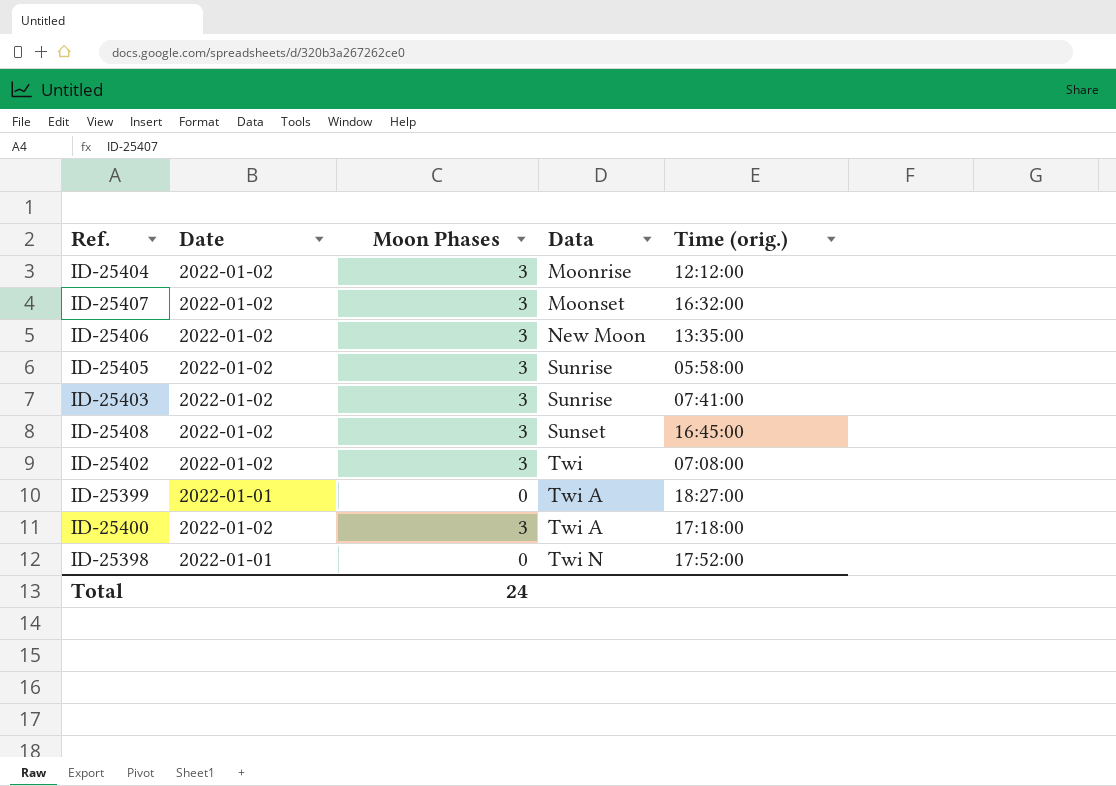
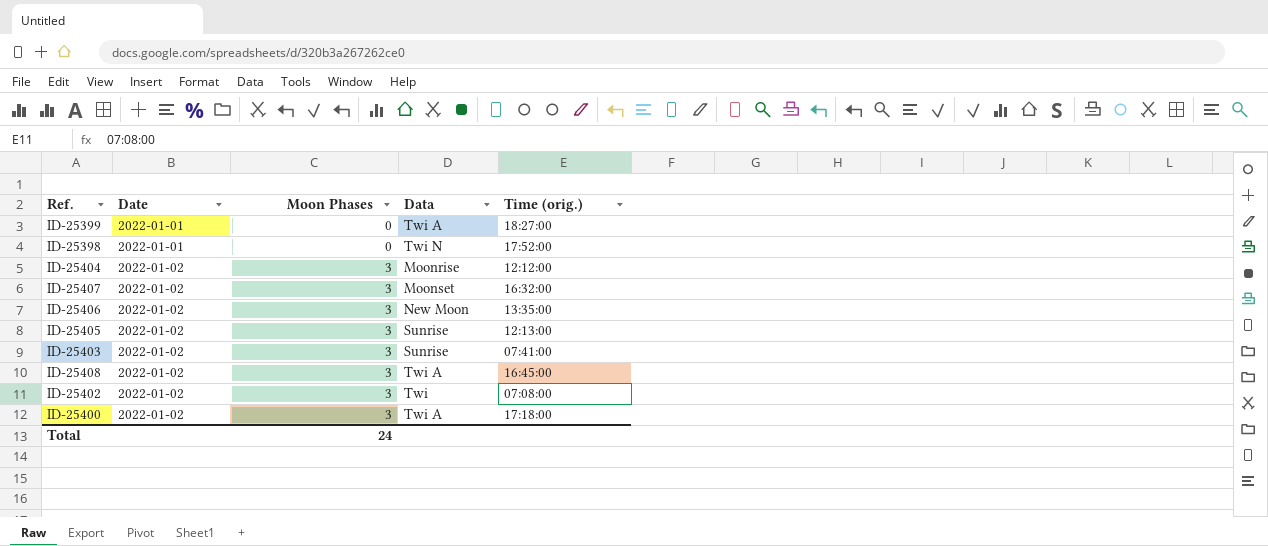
row order: Data ascending -> Date ascending
ID-25405 | Time (orig.): 05:58:00 -> 12:13:00
ID-25408 | Data: Sunset -> Twi A

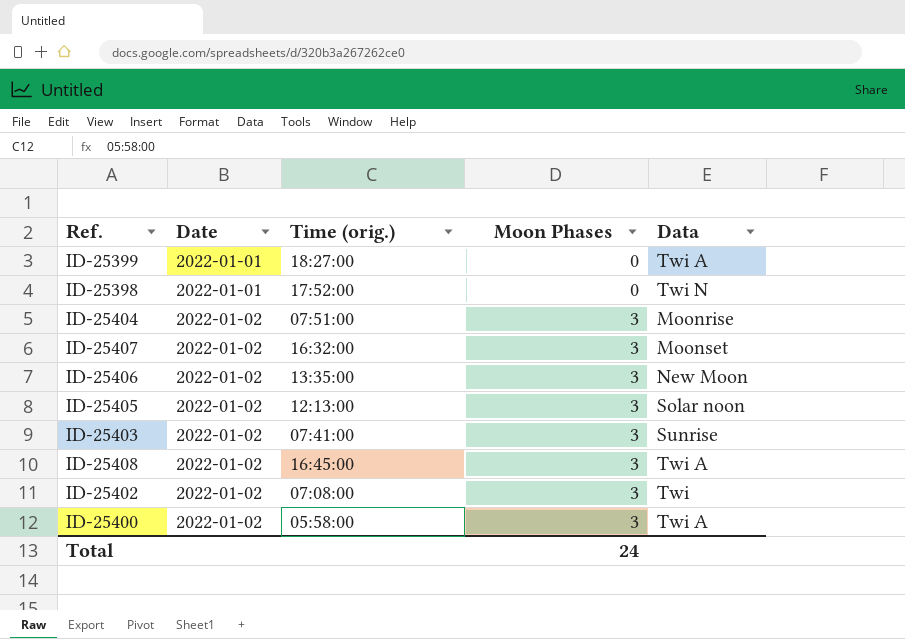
column Time (orig.) | position: 5 -> 3
ID-25404 | Time (orig.): 12:12:00 -> 07:51:00
ID-25405 | Data: Sunrise -> Solar noon
ID-25400 | Time (orig.): 17:18:00 -> 05:58:00

